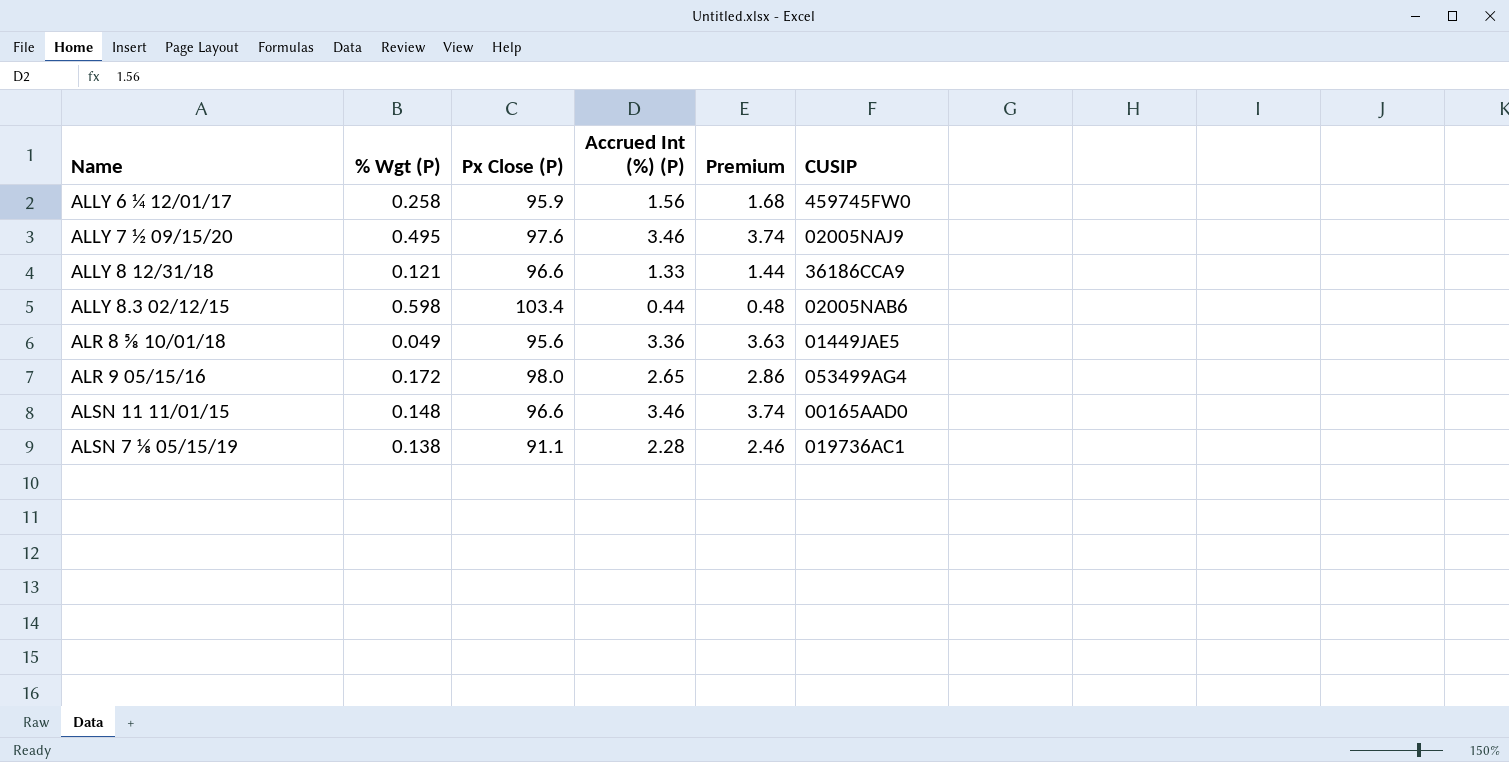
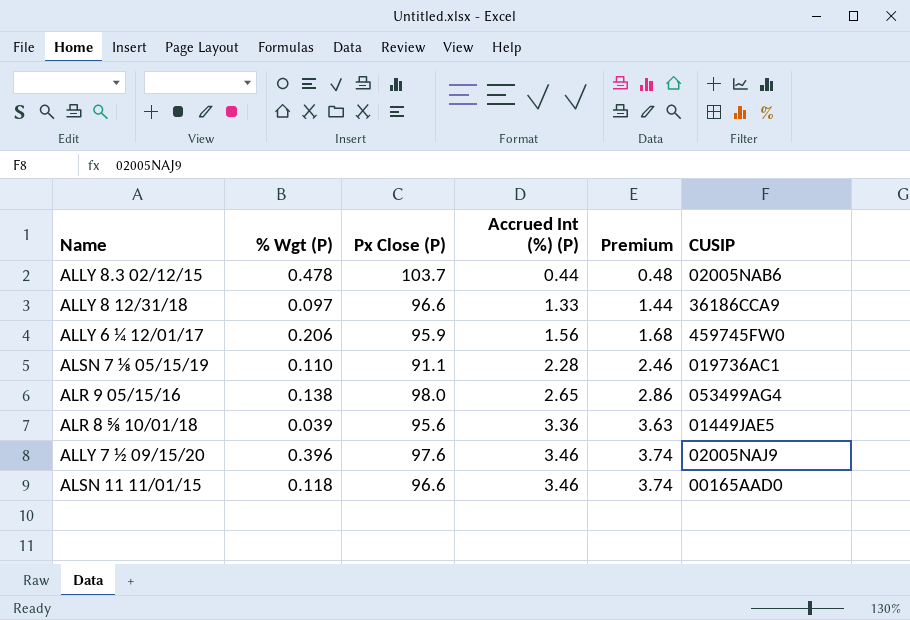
row order: none -> Accrued Int (%) (P) ascending
ALLY 8.3 02/12/15 | % Wgt (P): 0.598 -> 0.478
ALLY 8.3 02/12/15 | Px Close (P): 103.4 -> 103.7
ALLY 8 12/31/18 | % Wgt (P): 0.121 -> 0.097
ALLY 6 ¼ 12/01/17 | % Wgt (P): 0.258 -> 0.206
ALSN 7 ⅛ 05/15/19 | % Wgt (P): 0.138 -> 0.110
ALR 9 05/15/16 | % Wgt (P): 0.172 -> 0.138
ALR 8 ⅝ 10/01/18 | % Wgt (P): 0.049 -> 0.039
ALLY 7 ½ 09/15/20 | % Wgt (P): 0.495 -> 0.396
ALSN 11 11/01/15 | % Wgt (P): 0.148 -> 0.118

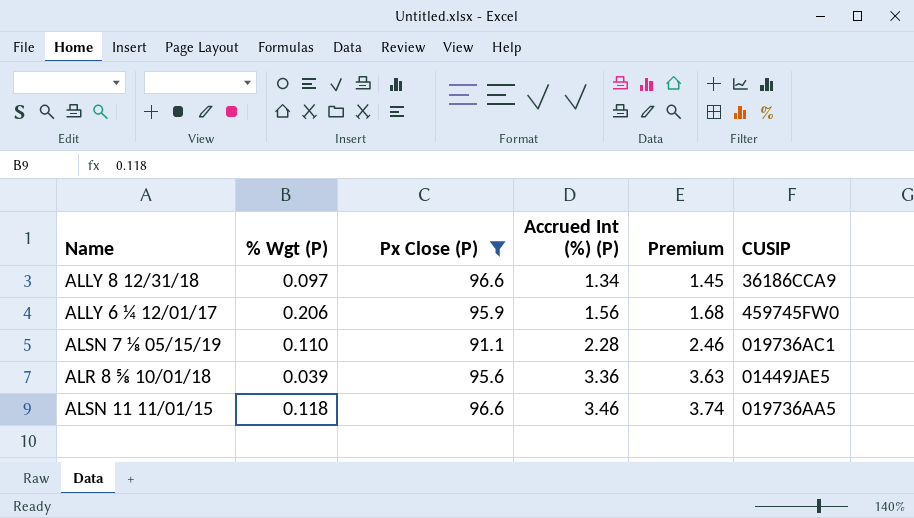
filter: none -> Px Close (P) <= 96.6
ALLY 8 12/31/18 | Accrued Int (%) (P): 1.33 -> 1.34
ALLY 8 12/31/18 | Premium: 1.44 -> 1.45
ALSN 11 11/01/15 | CUSIP: 00165AAD0 -> 019736AA5

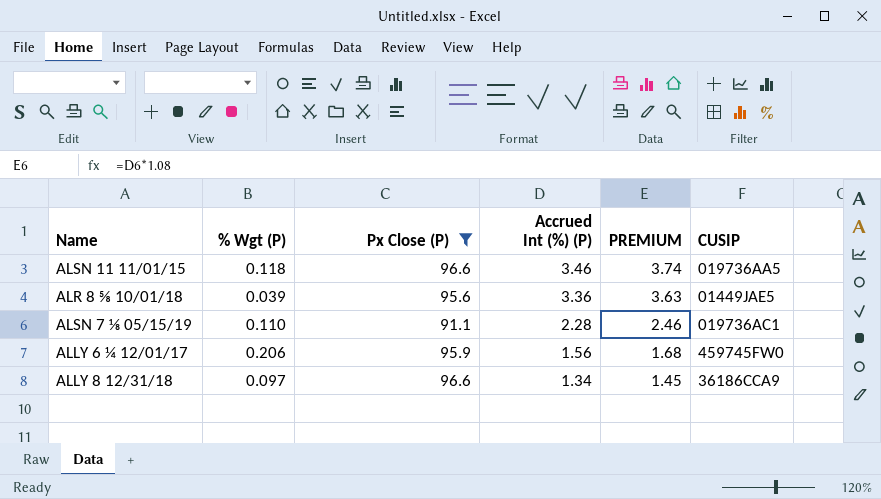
row order: Accrued Int (%) (P) ascending -> Accrued Int (%) (P) descending
column name: Premium -> PREMIUM

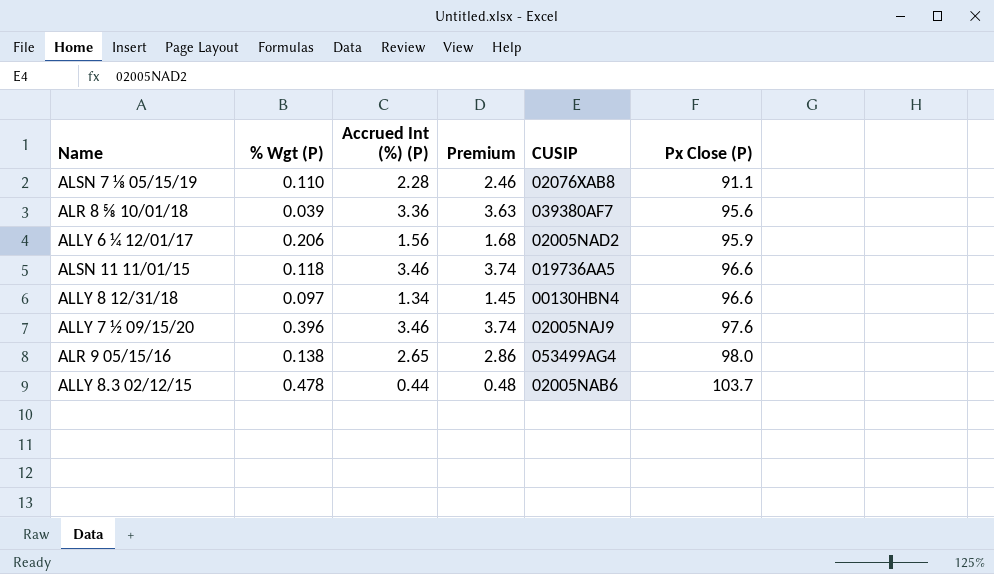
filter: Px Close (P) <= 96.6 -> none
row order: Accrued Int (%) (P) descending -> Px Close (P) ascending
column name: PREMIUM -> Premium
column Px Close (P) | position: 3 -> 6
ALSN 7 ⅛ 05/15/19 | CUSIP: 019736AC1 -> 02076XAB8
ALR 8 ⅝ 10/01/18 | CUSIP: 01449JAE5 -> 039380AF7
ALLY 6 ¼ 12/01/17 | CUSIP: 459745FW0 -> 02005NAD2
ALLY 8 12/31/18 | CUSIP: 36186CCA9 -> 00130HBN4

